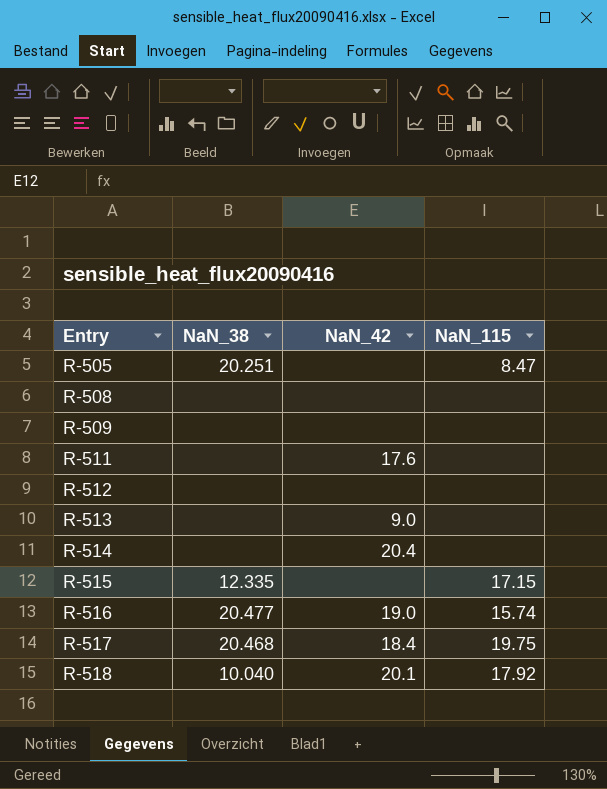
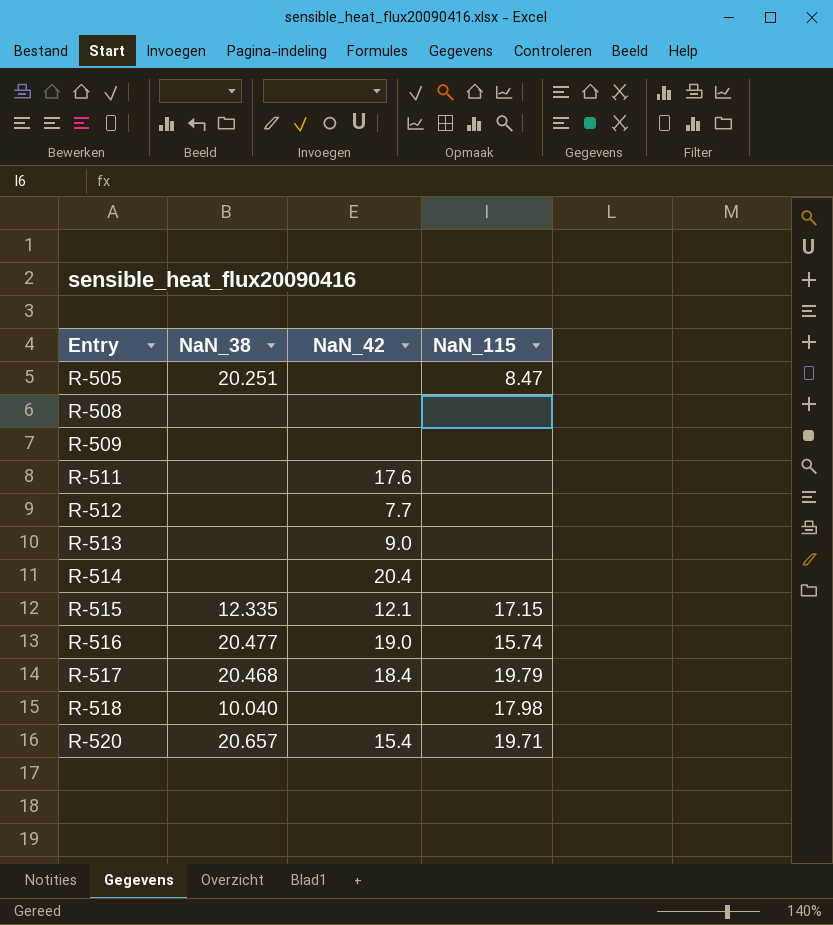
R-512 | NaN_42: none -> 7.7
R-515 | NaN_42: none -> 12.1
R-517 | NaN_115: 19.75 -> 19.79
R-518 | NaN_42: 20.1 -> none
R-518 | NaN_115: 17.92 -> 17.98
row R-520: none -> 20.657 | 15.4 | 19.71

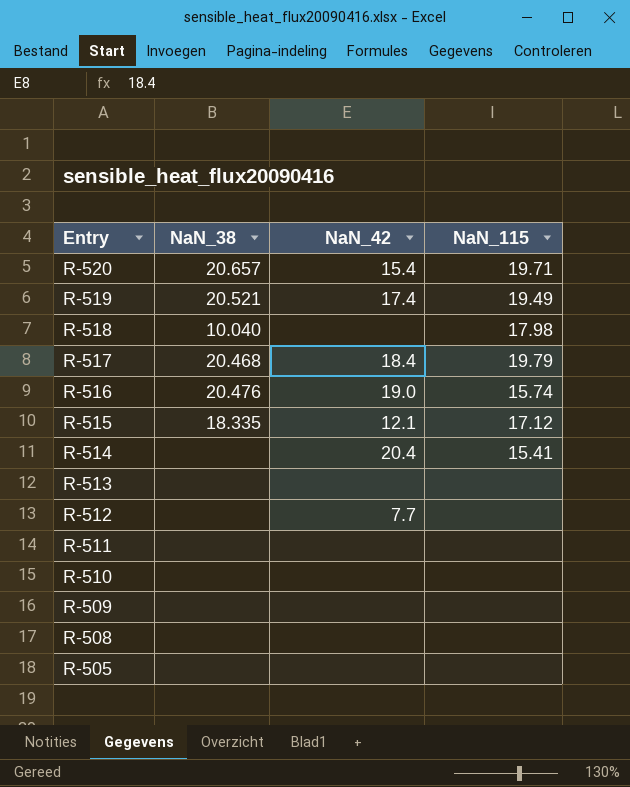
row order: Entry ascending -> Entry descending
row R-519: none -> 20.521 | 17.4 | 19.49
R-516 | NaN_38: 20.477 -> 20.476
R-515 | NaN_38: 12.335 -> 18.335
R-515 | NaN_115: 17.15 -> 17.12
R-514 | NaN_115: none -> 15.41
R-513 | NaN_42: 9.0 -> none
R-511 | NaN_42: 17.6 -> none
row R-510: none -> none | none | none
R-505 | NaN_38: 20.251 -> none
R-505 | NaN_115: 8.47 -> none

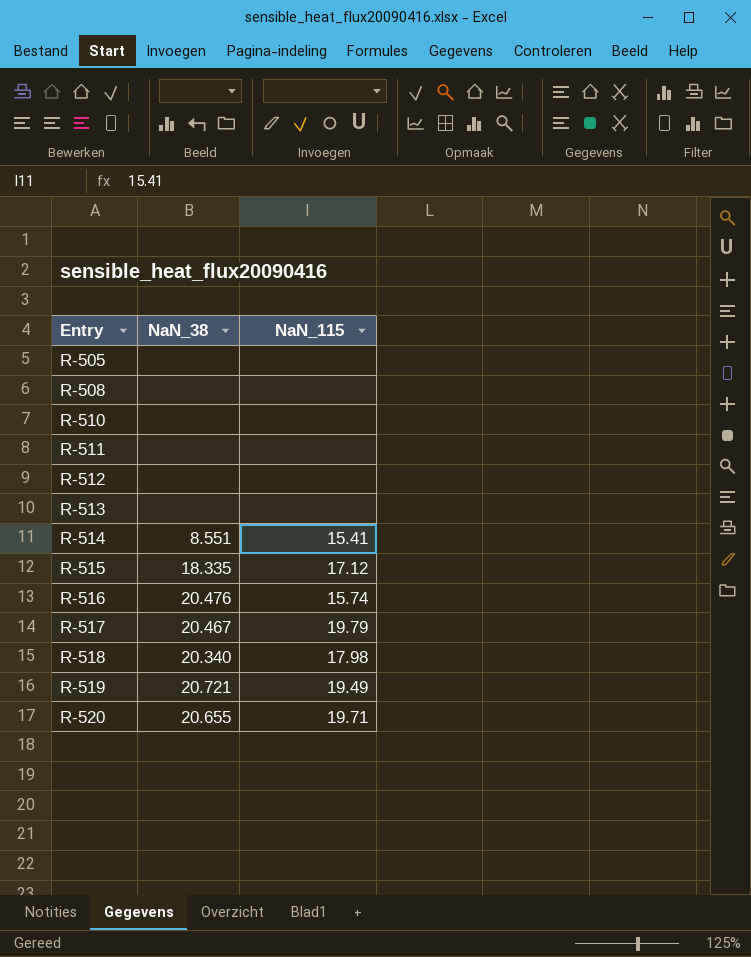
row order: Entry descending -> Entry ascending
column NaN_42 | position: 3 -> none
row R-509: none | none | none -> none
R-514 | NaN_38: none -> 8.551
R-517 | NaN_38: 20.468 -> 20.467
R-518 | NaN_38: 10.040 -> 20.340
R-519 | NaN_38: 20.521 -> 20.721
R-520 | NaN_38: 20.657 -> 20.655

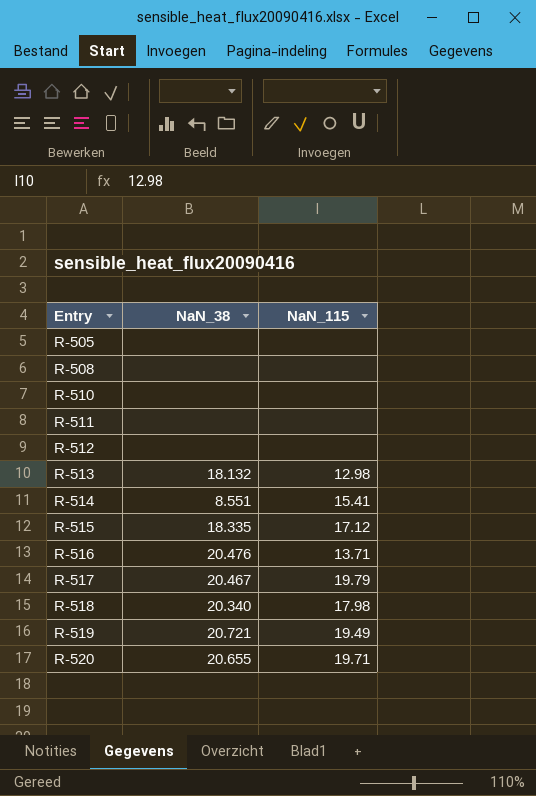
R-513 | NaN_38: none -> 18.132
R-513 | NaN_115: none -> 12.98
R-516 | NaN_115: 15.74 -> 13.71

